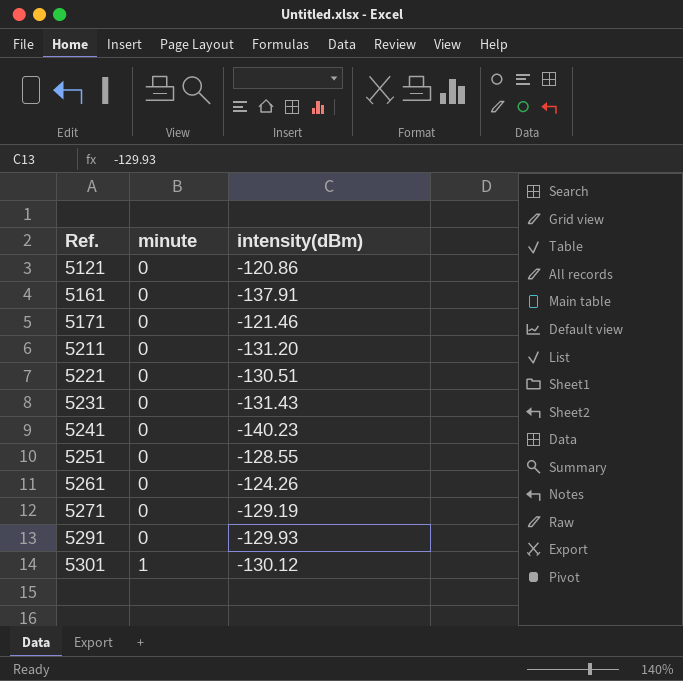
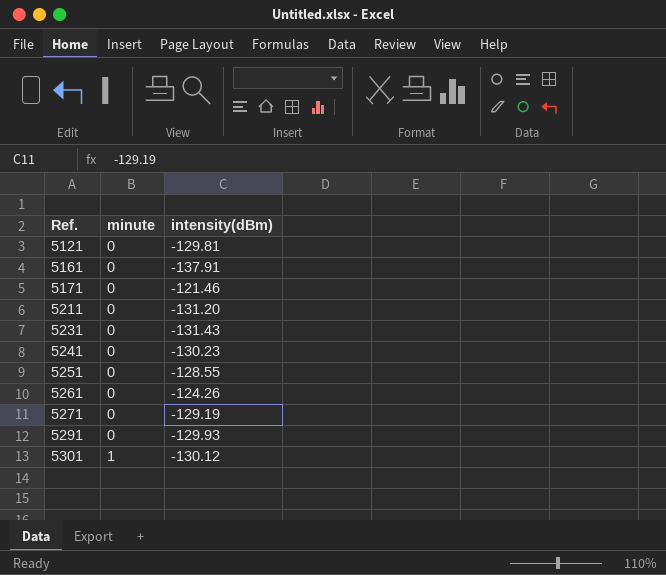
row 5221: 0 | -130.51 -> none
5121 | intensity(dBm): -120.86 -> -129.81
5241 | intensity(dBm): -140.23 -> -130.23

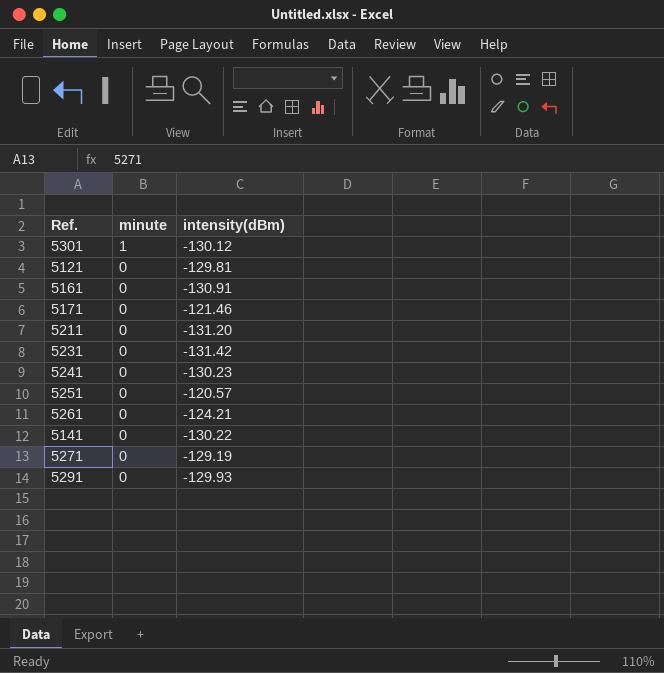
row order: Ref. ascending -> minute descending
5161 | intensity(dBm): -137.91 -> -130.91
5231 | intensity(dBm): -131.43 -> -131.42
5251 | intensity(dBm): -128.55 -> -120.57
5261 | intensity(dBm): -124.26 -> -124.21
row 5141: none -> 0 | -130.22

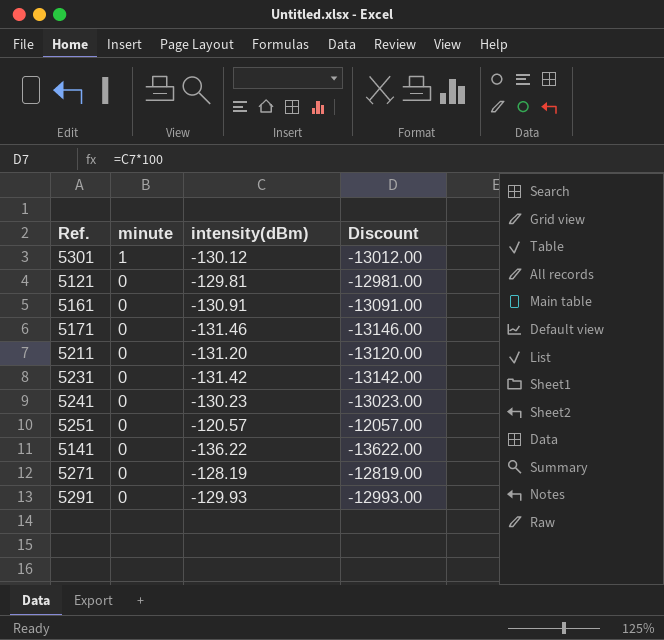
column Discount | formula: none -> [intensity(dBm)] * 100
row 5261: 0 | -124.21 -> none
5171 | intensity(dBm): -121.46 -> -131.46
5141 | intensity(dBm): -130.22 -> -136.22
5271 | intensity(dBm): -129.19 -> -128.19

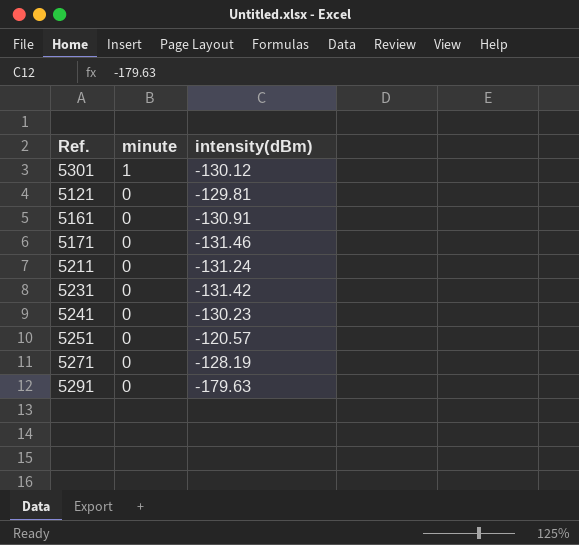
column Discount | formula: [intensity(dBm)] * 100 -> none
row 5141: 0 | -136.22 | -13622.00 -> none
5211 | intensity(dBm): -131.20 -> -131.24
5291 | intensity(dBm): -129.93 -> -179.63

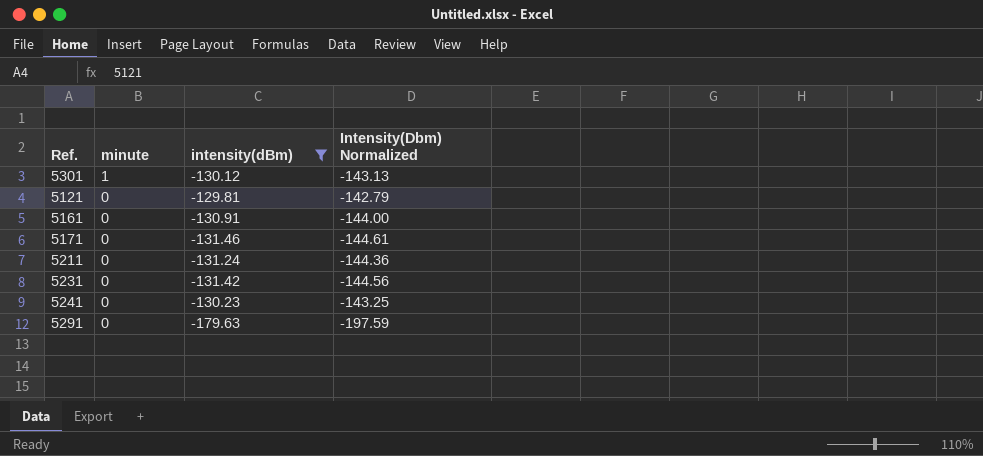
filter: none -> intensity(dBm) <= -129.81
column Intensity(Dbm) Normalized | formula: none -> [intensity(dBm)] * 1.1

